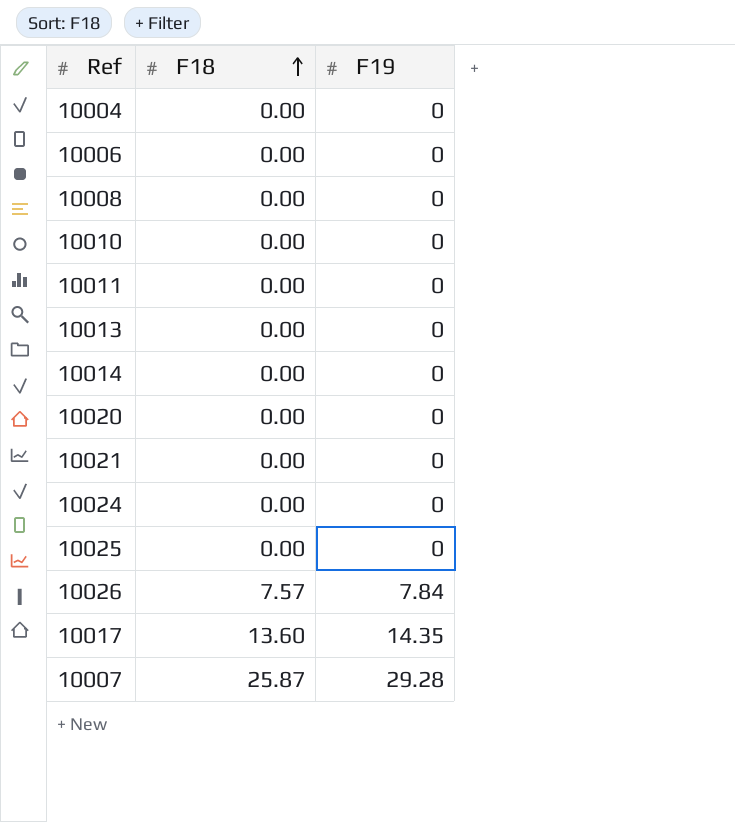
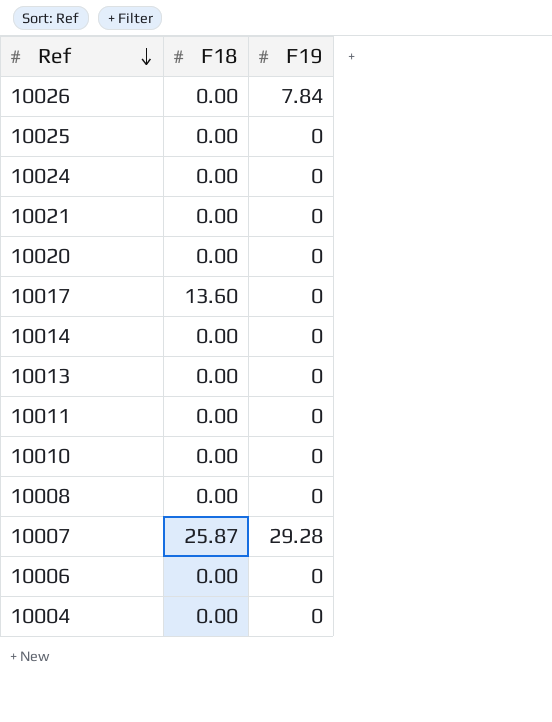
row order: F18 ascending -> Ref descending
10026 | F18: 7.57 -> 0.00
10017 | F19: 14.35 -> 0

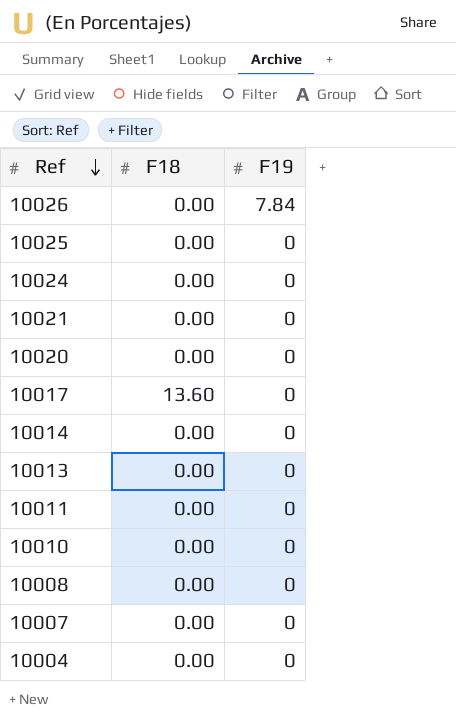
row 10006: 0.00 | 0 -> none
10007 | F18: 25.87 -> 0.00
10007 | F19: 29.28 -> 0

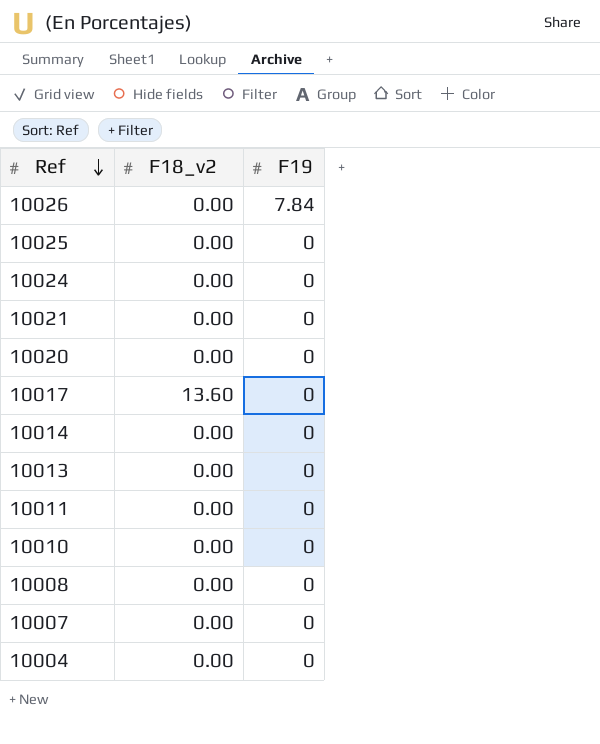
column name: F18 -> F18_v2

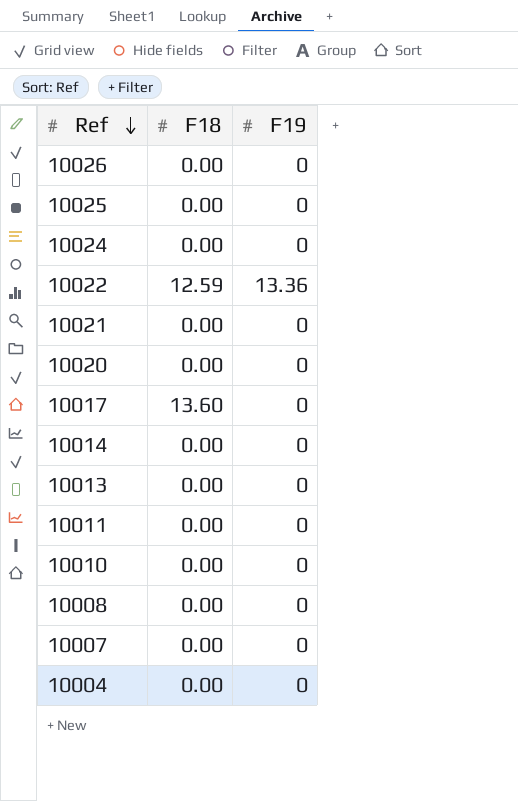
column name: F18_v2 -> F18
10026 | F19: 7.84 -> 0
row 10022: none -> 12.59 | 13.36

